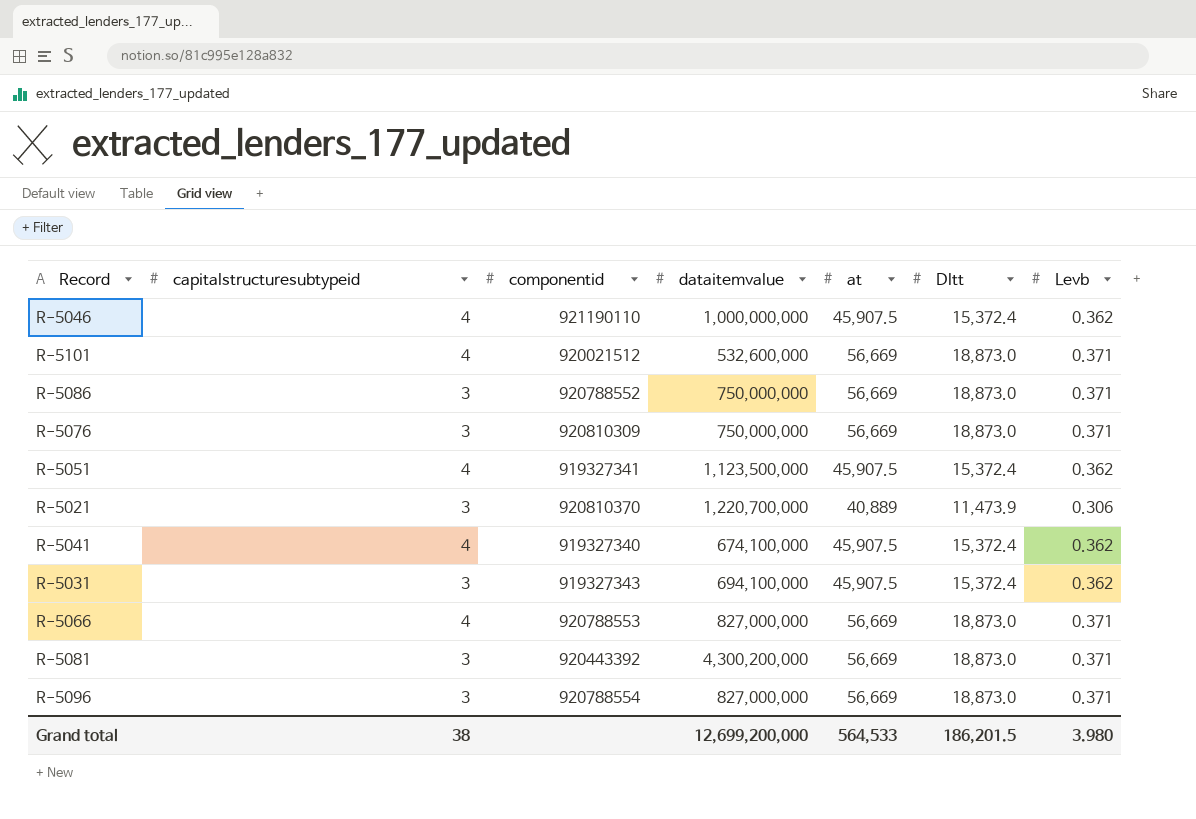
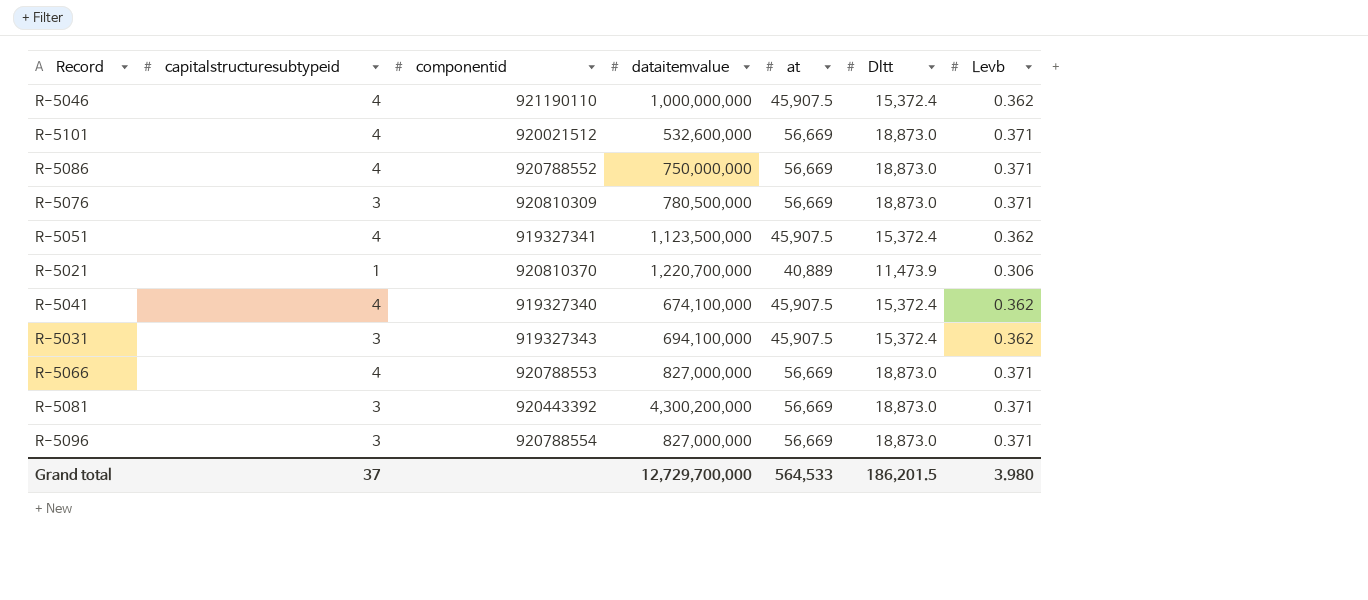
R-5086 | capitalstructuresubtypeid: 3 -> 4
R-5076 | dataitemvalue: 750,000,000 -> 780,500,000
R-5021 | capitalstructuresubtypeid: 3 -> 1
Grand total | capitalstructuresubtypeid: 38 -> 37
Grand total | dataitemvalue: 12,699,200,000 -> 12,729,700,000

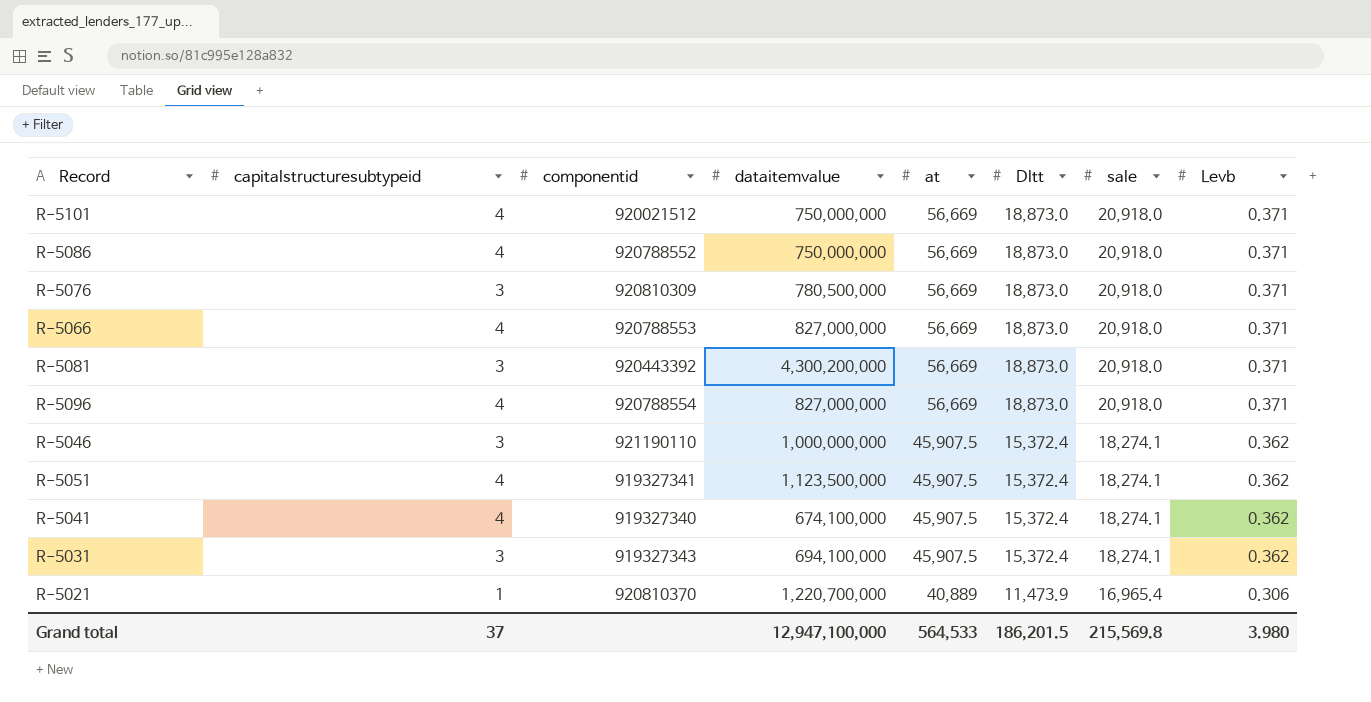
row order: none -> at descending
column sale | position: none -> 7
R-5101 | dataitemvalue: 532,600,000 -> 750,000,000
R-5096 | capitalstructuresubtypeid: 3 -> 4
R-5046 | capitalstructuresubtypeid: 4 -> 3
Grand total | dataitemvalue: 12,729,700,000 -> 12,947,100,000

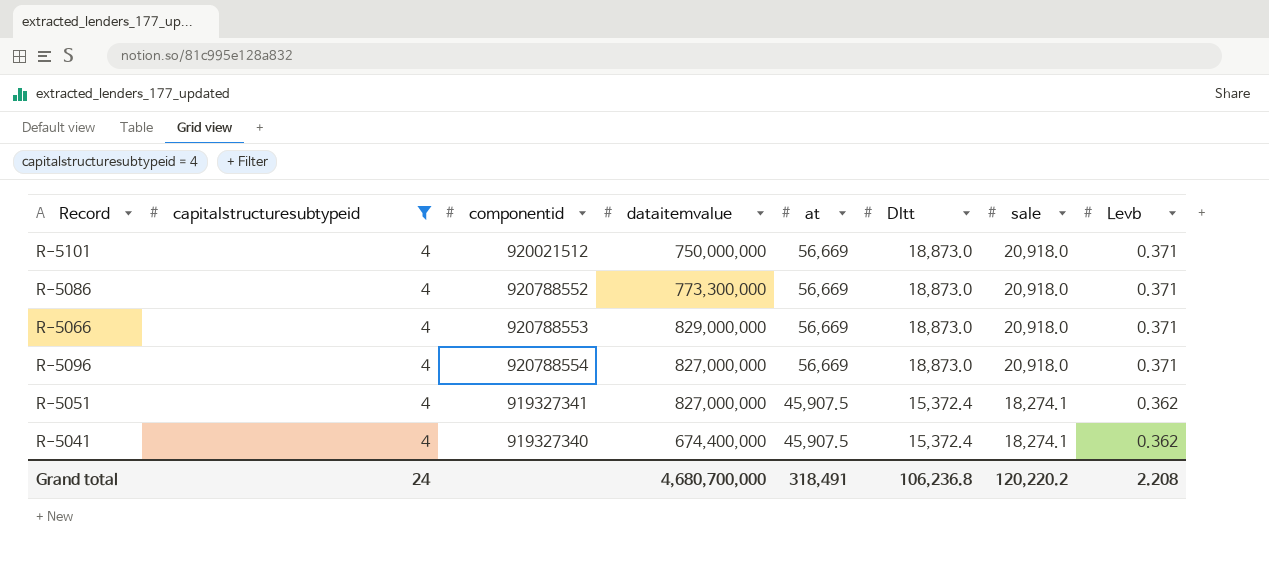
filter: none -> capitalstructuresubtypeid = 4
R-5086 | dataitemvalue: 750,000,000 -> 773,300,000
R-5066 | dataitemvalue: 827,000,000 -> 829,000,000
R-5051 | dataitemvalue: 1,123,500,000 -> 827,000,000
R-5041 | dataitemvalue: 674,100,000 -> 674,400,000
Grand total | capitalstructuresubtypeid: 37 -> 24
Grand total | dataitemvalue: 12,947,100,000 -> 4,680,700,000
Grand total | at: 564,533 -> 318,491
Grand total | Dltt: 186,201.5 -> 106,236.8
Grand total | sale: 215,569.8 -> 120,220.2
Grand total | Levb: 3.980 -> 2.208

